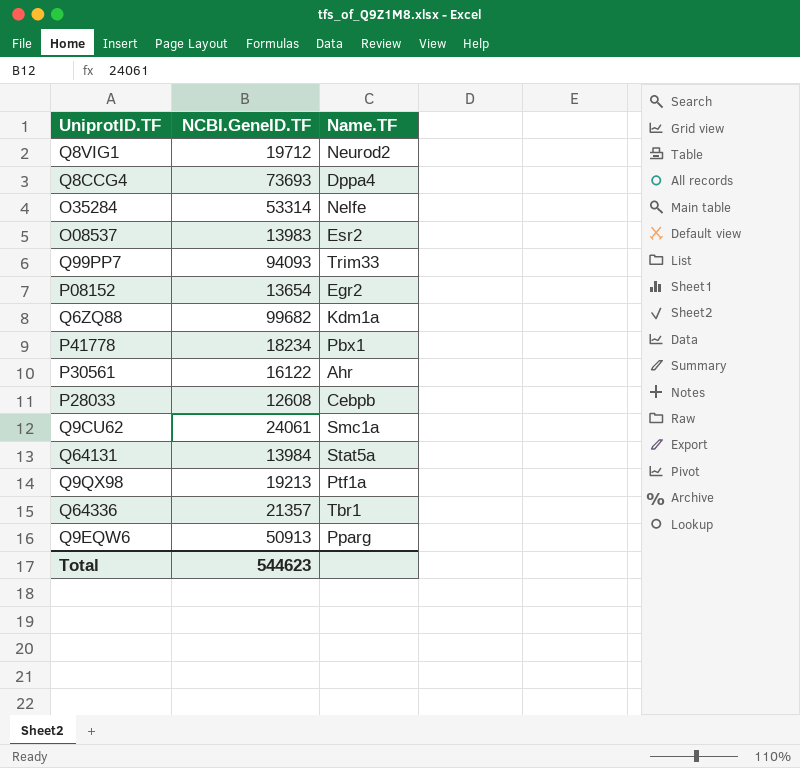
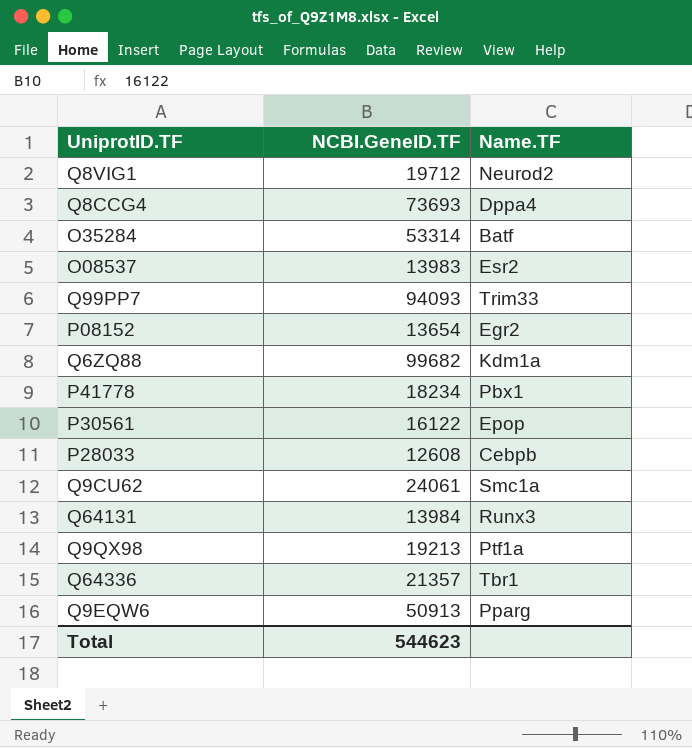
O35284 | Name.TF: Nelfe -> Batf
P30561 | Name.TF: Ahr -> Epop
Q64131 | Name.TF: Stat5a -> Runx3

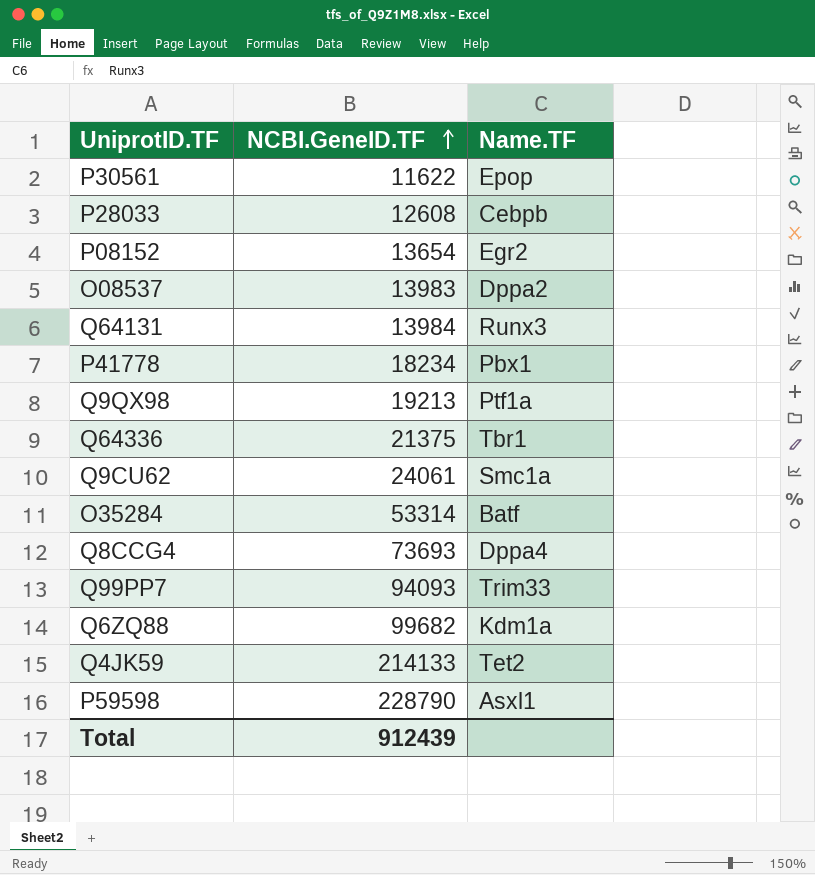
row order: none -> NCBI.GeneID.TF ascending
row Q8VIG1: 19712 | Neurod2 -> none
row Q9EQW6: 50913 | Pparg -> none
P30561 | NCBI.GeneID.TF: 16122 -> 11622
O08537 | Name.TF: Esr2 -> Dppa2
Q64336 | NCBI.GeneID.TF: 21357 -> 21375
row Q4JK59: none -> 214133 | Tet2
row P59598: none -> 228790 | Asxl1
Total | NCBI.GeneID.TF: 544623 -> 912439

